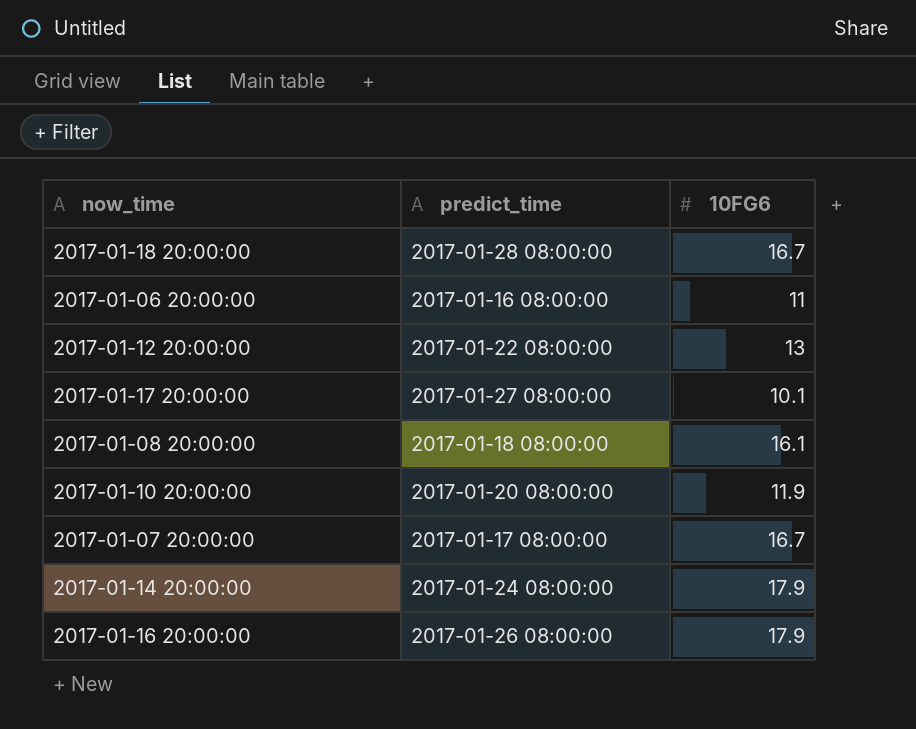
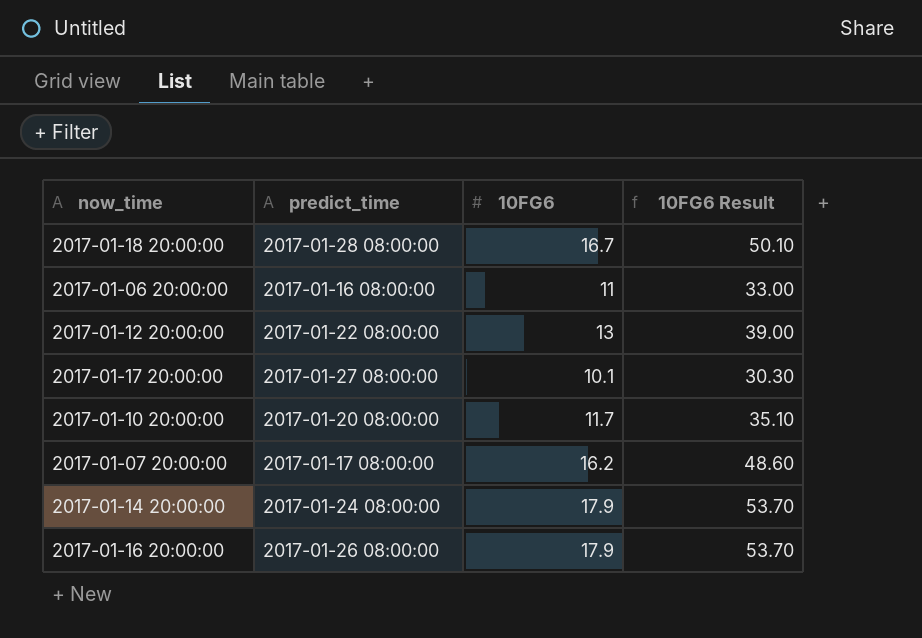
column 10FG6 Result | formula: none -> [10FG6] * 3
row 2017-01-08 20:00:00: 2017-01-18 08:00:00 | 16.1 -> none
2017-01-10 20:00:00 | 10FG6: 11.9 -> 11.7
2017-01-07 20:00:00 | 10FG6: 16.7 -> 16.2

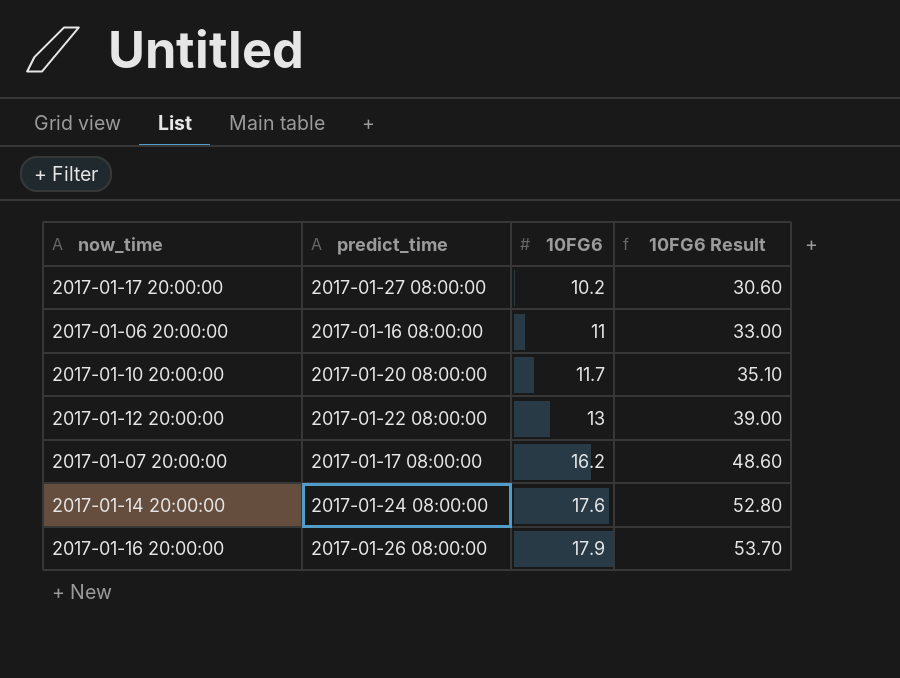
row order: none -> 10FG6 ascending
row 2017-01-18 20:00:00: 2017-01-28 08:00:00 | 16.7 | 50.10 -> none
2017-01-17 20:00:00 | 10FG6: 10.1 -> 10.2
2017-01-17 20:00:00 | 10FG6 Result: 30.30 -> 30.60
2017-01-14 20:00:00 | 10FG6: 17.9 -> 17.6
2017-01-14 20:00:00 | 10FG6 Result: 53.70 -> 52.80

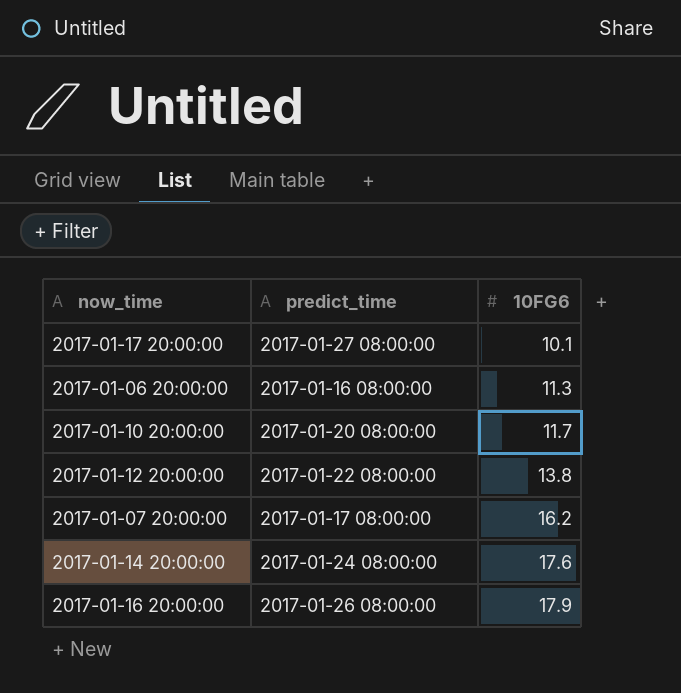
column 10FG6 Result | formula: [10FG6] * 3 -> none
2017-01-17 20:00:00 | 10FG6: 10.2 -> 10.1
2017-01-06 20:00:00 | 10FG6: 11 -> 11.3
2017-01-12 20:00:00 | 10FG6: 13 -> 13.8

